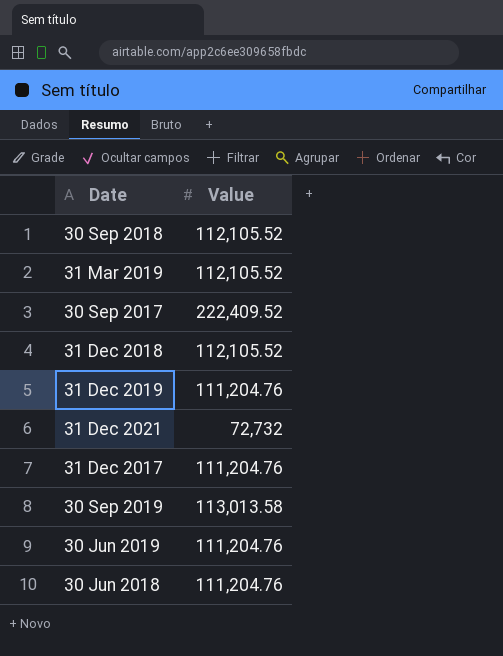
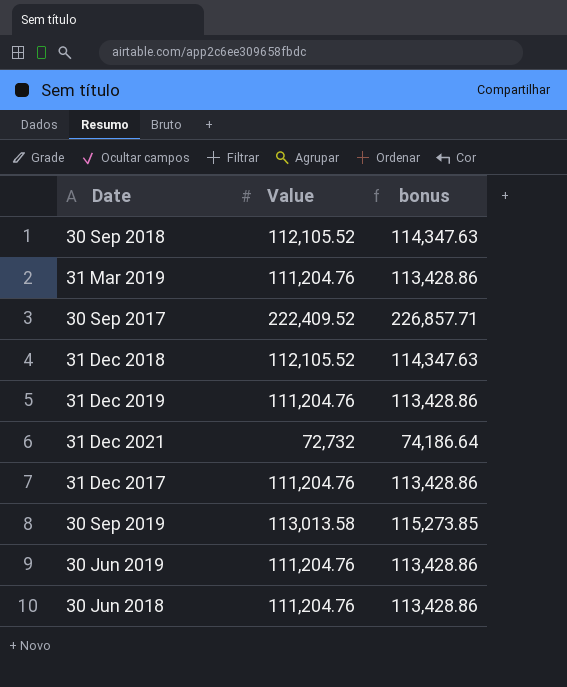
column bonus | formula: none -> [Value] * 1.02
31 Mar 2019 | Value: 112,105.52 -> 111,204.76

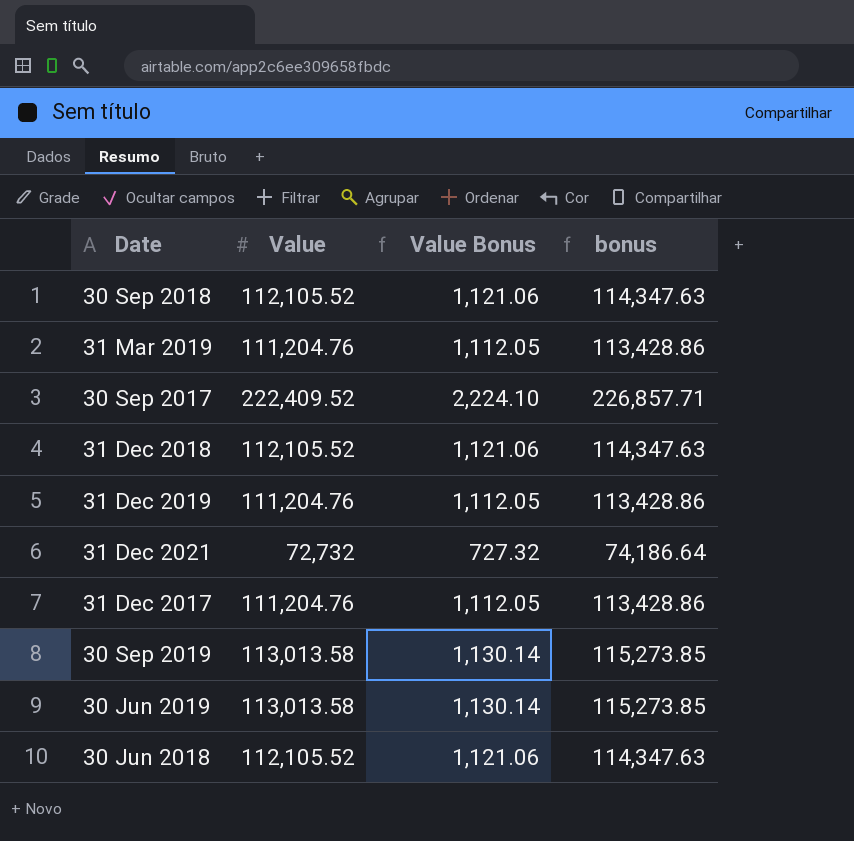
column Value Bonus | formula: none -> [Value] * 0.01
30 Jun 2019 | Value: 111,204.76 -> 113,013.58
30 Jun 2019 | bonus: 113,428.86 -> 115,273.85
30 Jun 2018 | Value: 111,204.76 -> 112,105.52
30 Jun 2018 | bonus: 113,428.86 -> 114,347.63

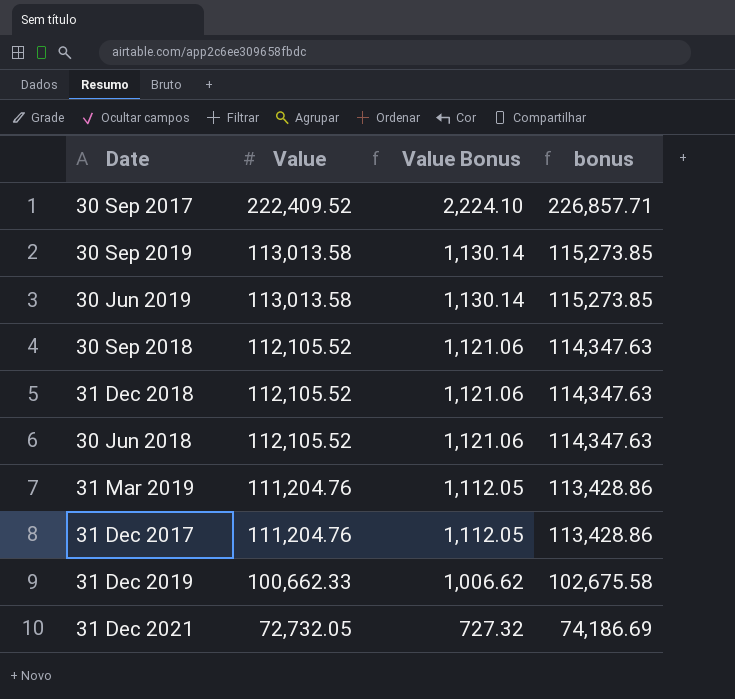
row order: none -> Value descending
31 Dec 2019 | Value: 111,204.76 -> 100,662.33
31 Dec 2019 | Value Bonus: 1,112.05 -> 1,006.62
31 Dec 2019 | bonus: 113,428.86 -> 102,675.58
31 Dec 2021 | Value: 72,732 -> 72,732.05
31 Dec 2021 | bonus: 74,186.64 -> 74,186.69

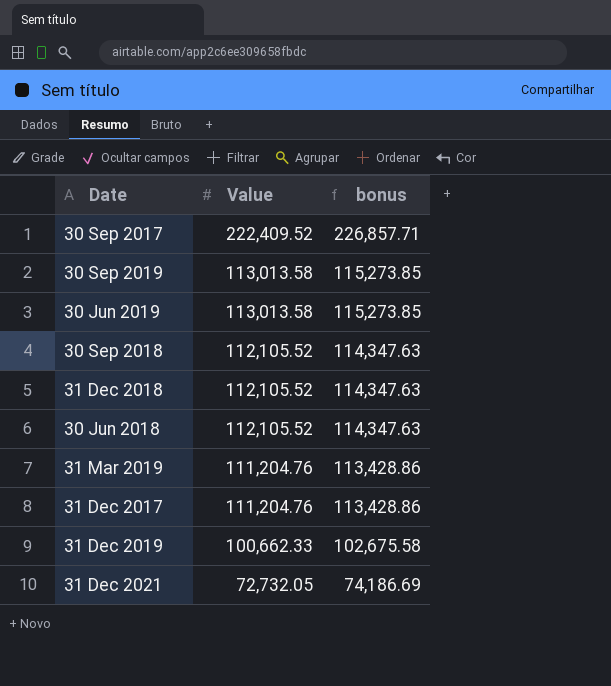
column Value Bonus | formula: [Value] * 0.01 -> none

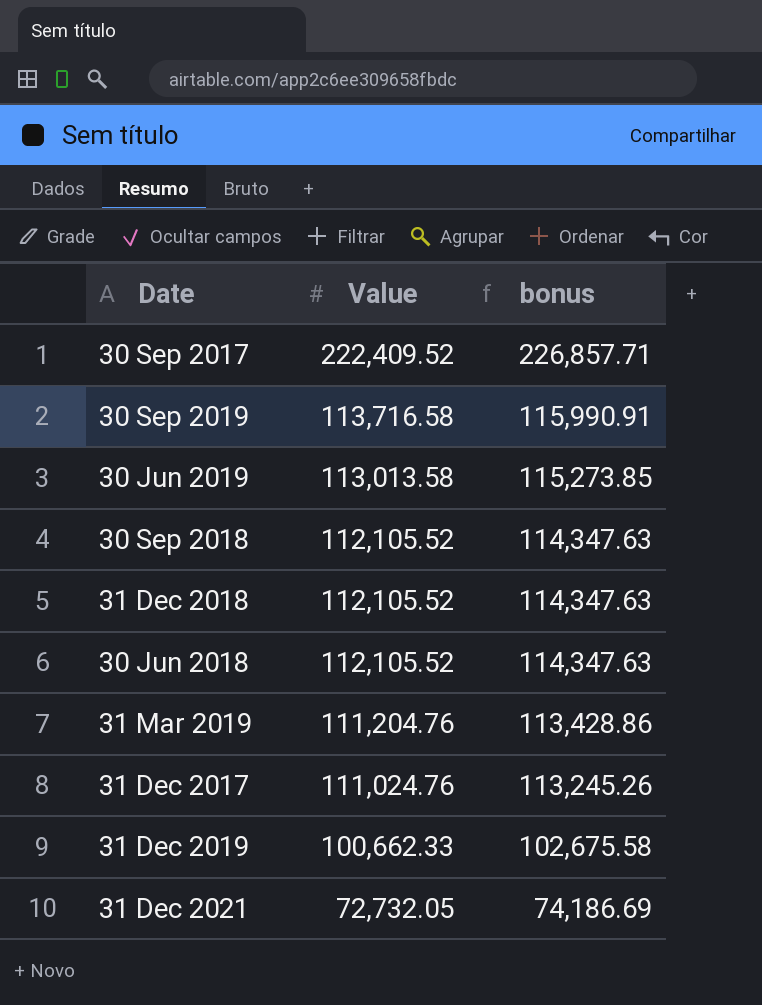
30 Sep 2019 | Value: 113,013.58 -> 113,716.58
30 Sep 2019 | bonus: 115,273.85 -> 115,990.91
31 Dec 2017 | Value: 111,204.76 -> 111,024.76
31 Dec 2017 | bonus: 113,428.86 -> 113,245.26

